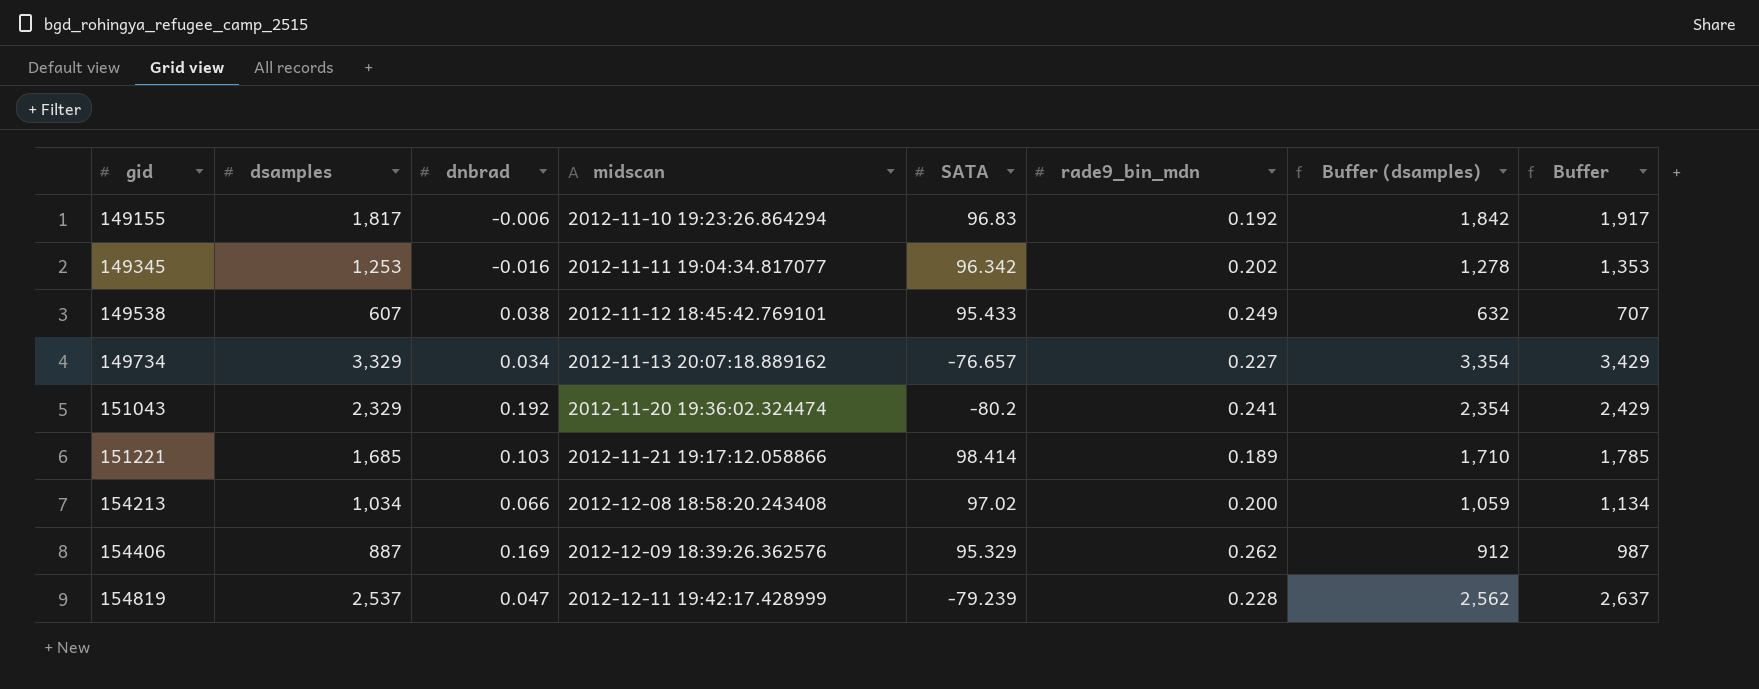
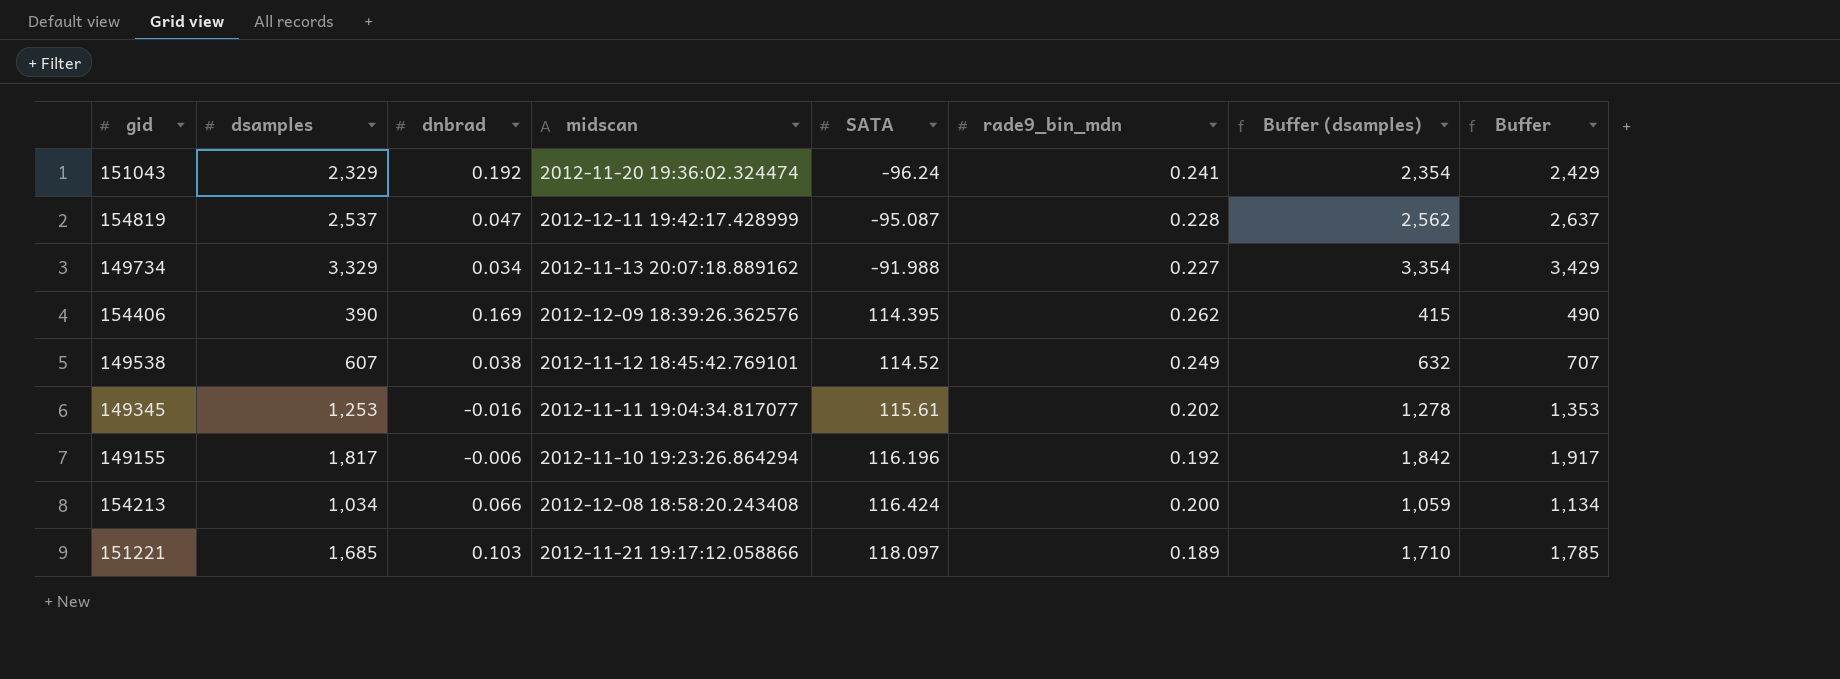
row order: gid ascending -> SATA ascending
151043 | SATA: -80.2 -> -96.24
154819 | SATA: -79.239 -> -95.087
149734 | SATA: -76.657 -> -91.988
154406 | dsamples: 887 -> 390
154406 | SATA: 95.329 -> 114.395
154406 | Buffer (dsamples): 912 -> 415
154406 | Buffer: 987 -> 490
149538 | SATA: 95.433 -> 114.52
149345 | SATA: 96.342 -> 115.61
149155 | SATA: 96.83 -> 116.196
154213 | SATA: 97.02 -> 116.424
151221 | SATA: 98.414 -> 118.097

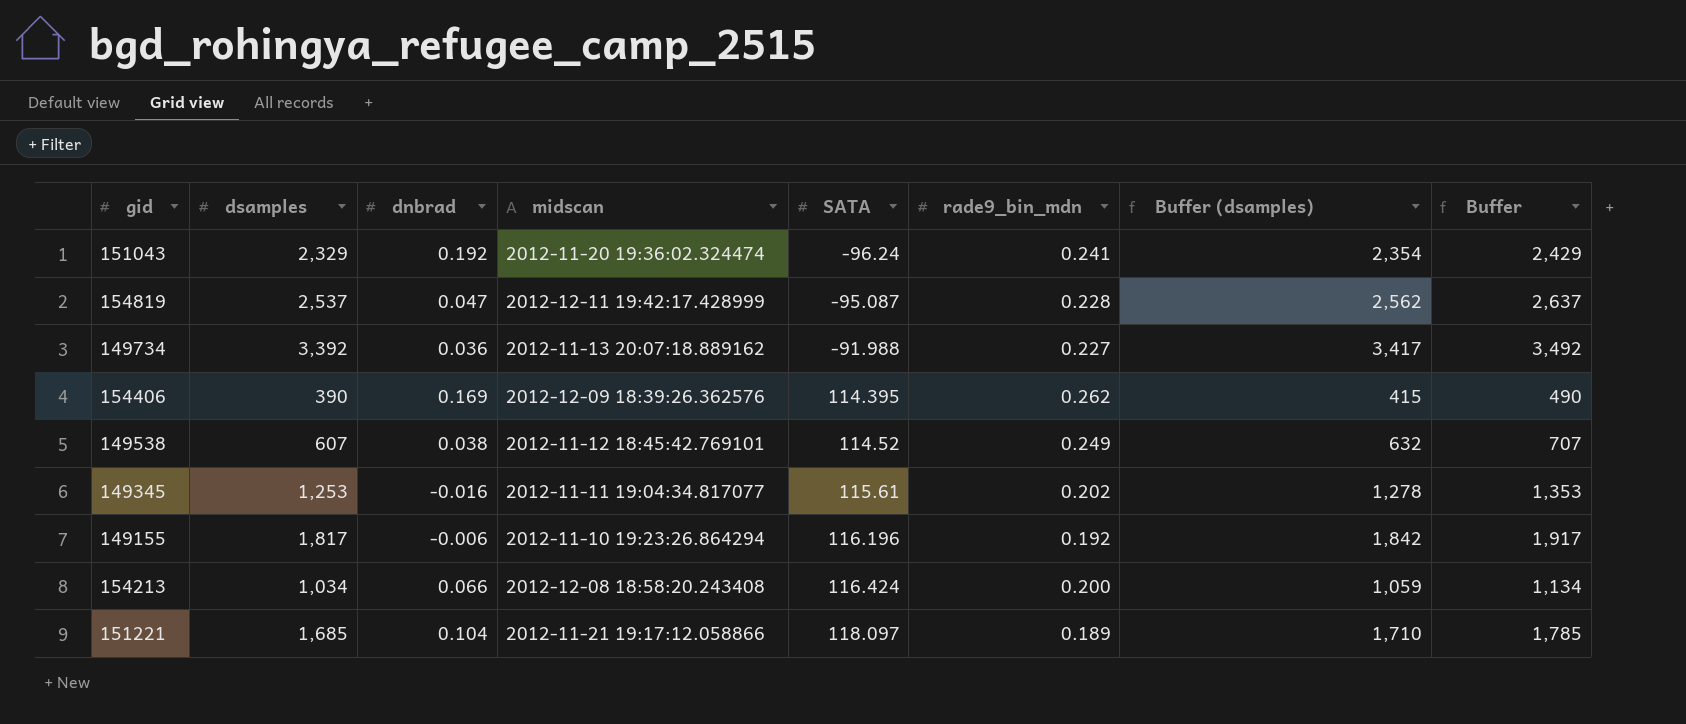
149734 | dsamples: 3,329 -> 3,392
149734 | dnbrad: 0.034 -> 0.036
149734 | Buffer (dsamples): 3,354 -> 3,417
149734 | Buffer: 3,429 -> 3,492
151221 | dnbrad: 0.103 -> 0.104

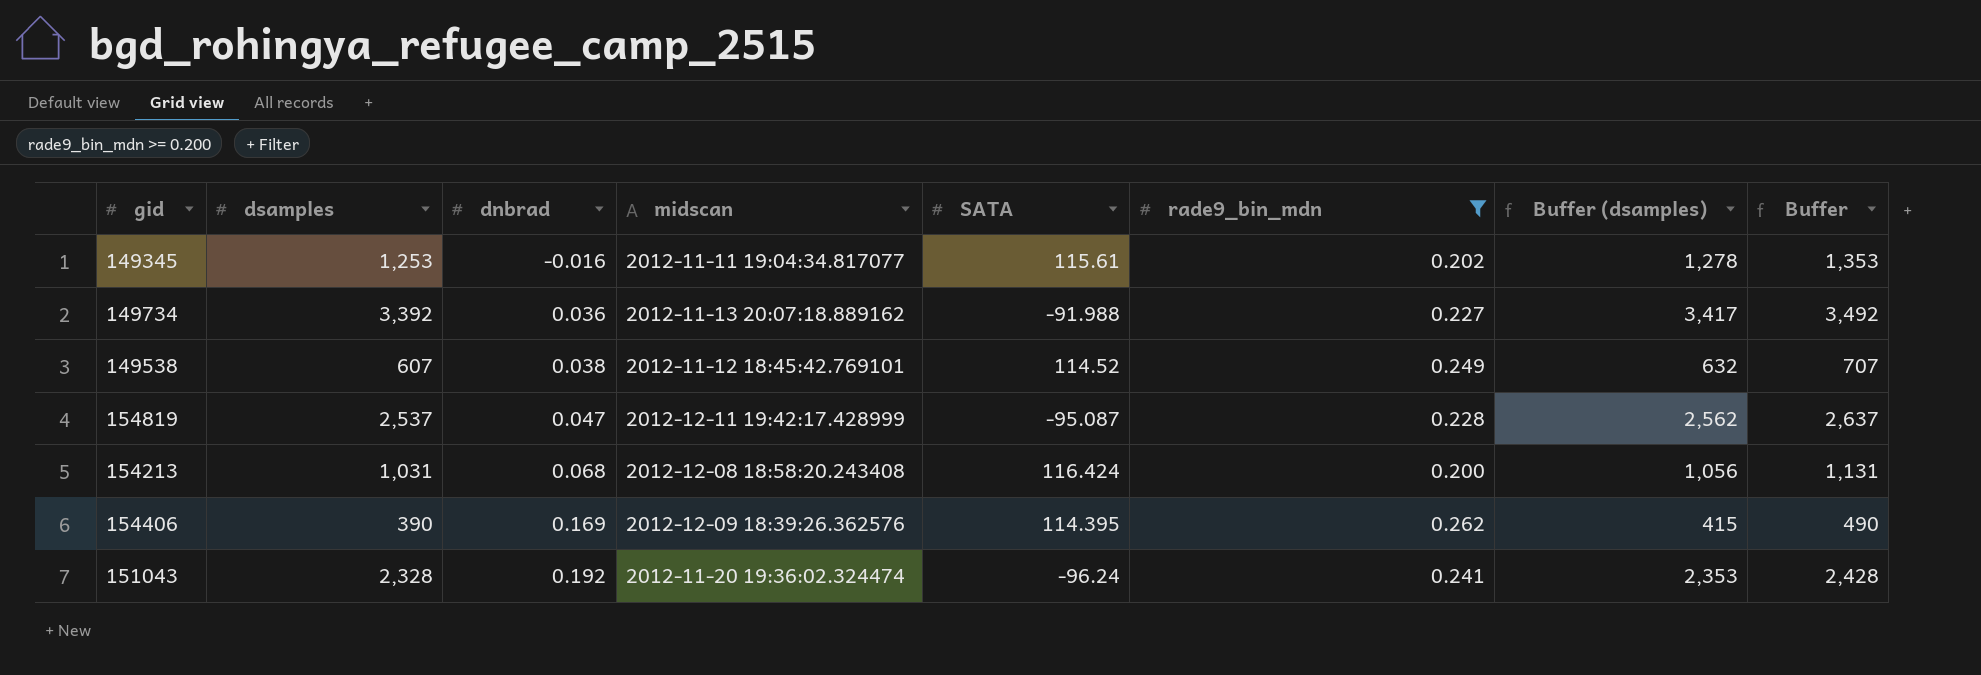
filter: none -> rade9_bin_mdn >= 0.200
row order: SATA ascending -> dnbrad ascending
154213 | dsamples: 1,034 -> 1,031
154213 | dnbrad: 0.066 -> 0.068
154213 | Buffer (dsamples): 1,059 -> 1,056
154213 | Buffer: 1,134 -> 1,131
151043 | dsamples: 2,329 -> 2,328
151043 | Buffer (dsamples): 2,354 -> 2,353
151043 | Buffer: 2,429 -> 2,428

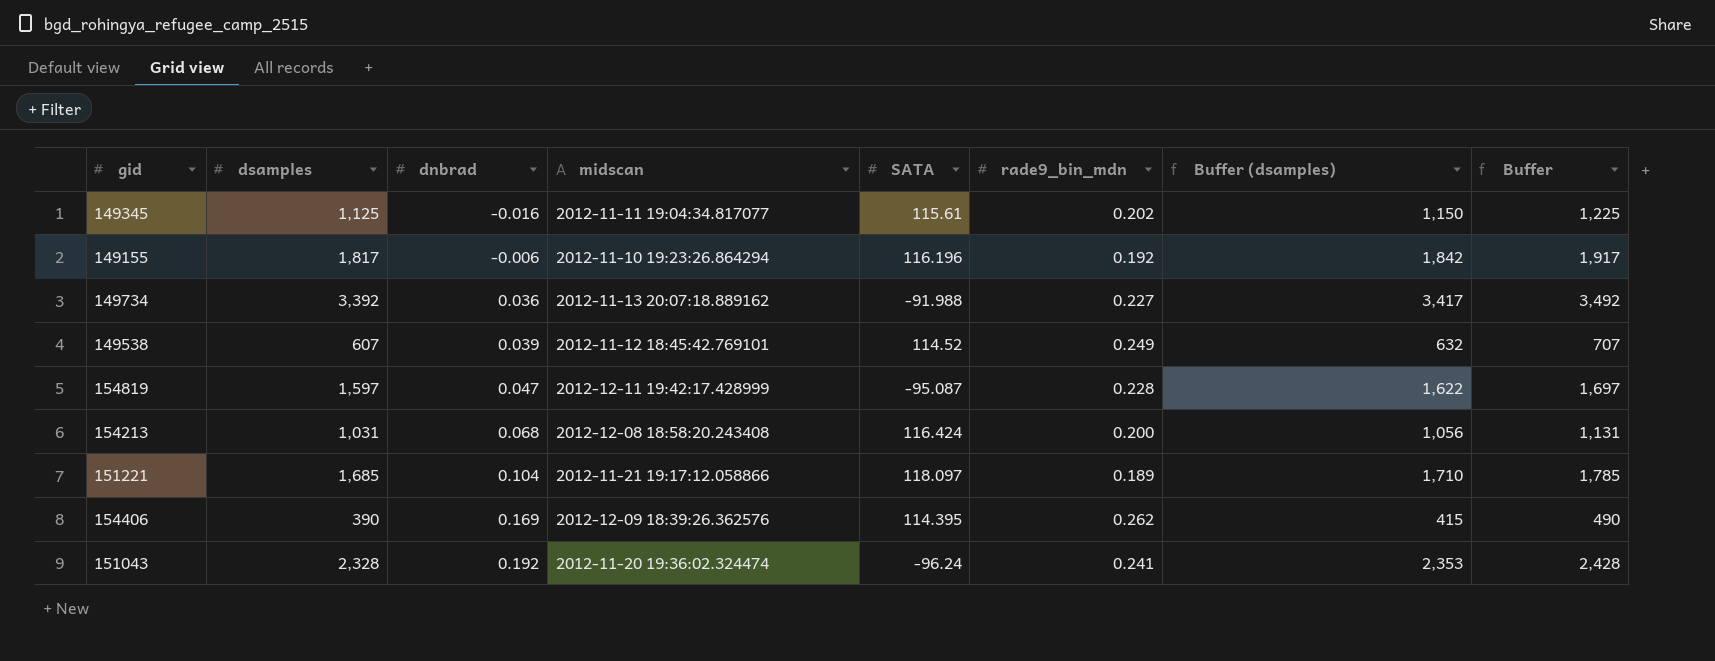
filter: rade9_bin_mdn >= 0.200 -> none
149345 | dsamples: 1,253 -> 1,125
149345 | Buffer (dsamples): 1,278 -> 1,150
149345 | Buffer: 1,353 -> 1,225
149538 | dnbrad: 0.038 -> 0.039
154819 | dsamples: 2,537 -> 1,597
154819 | Buffer (dsamples): 2,562 -> 1,622
154819 | Buffer: 2,637 -> 1,697

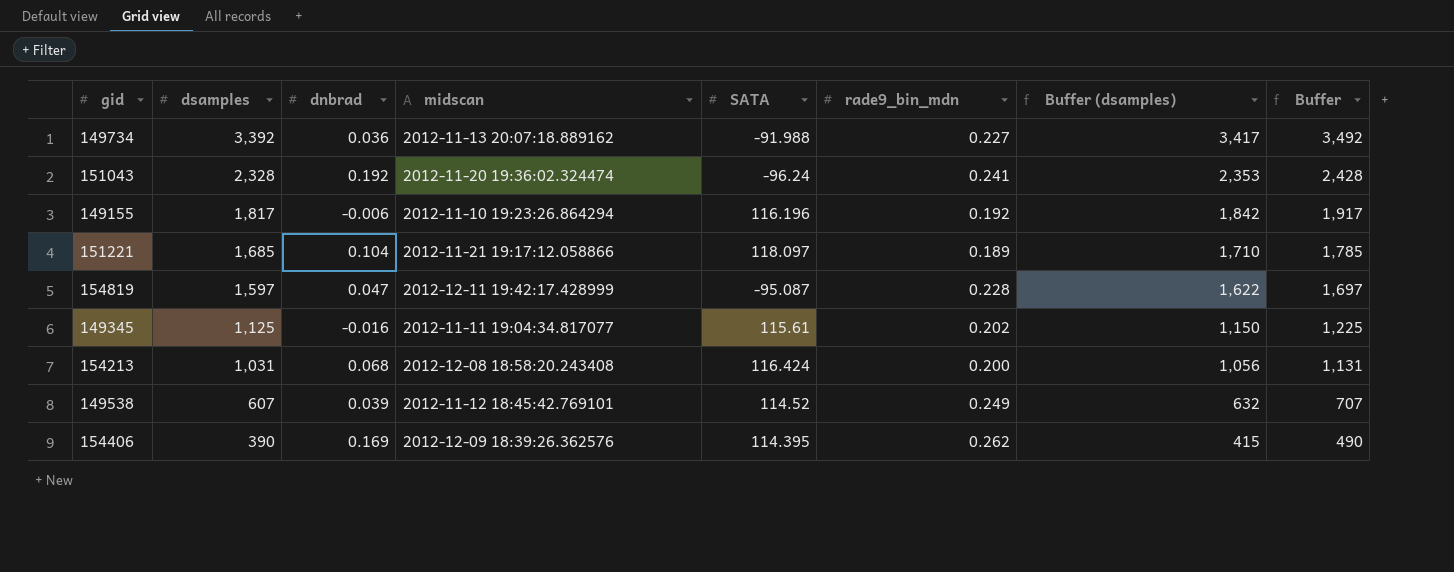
row order: dnbrad ascending -> dsamples descending

